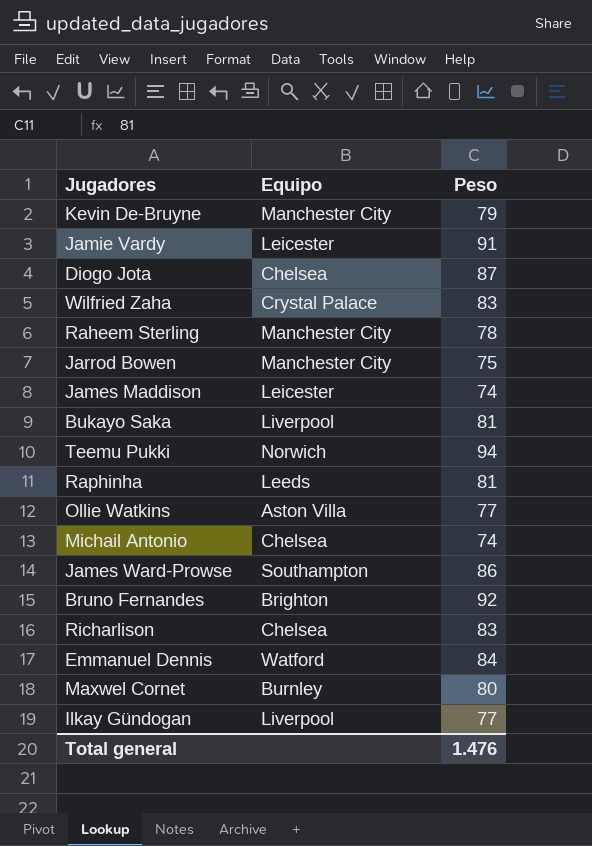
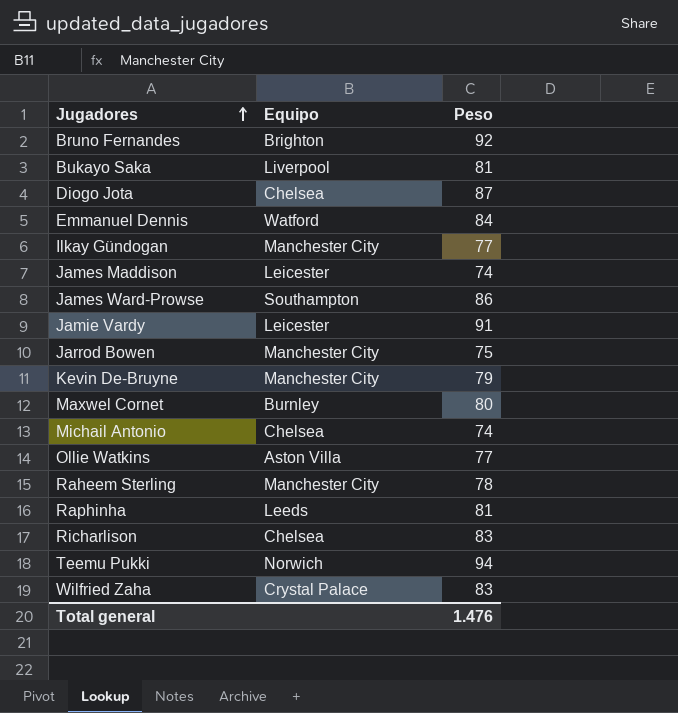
row order: none -> Jugadores ascending
Ilkay Gündogan | Equipo: Liverpool -> Manchester City

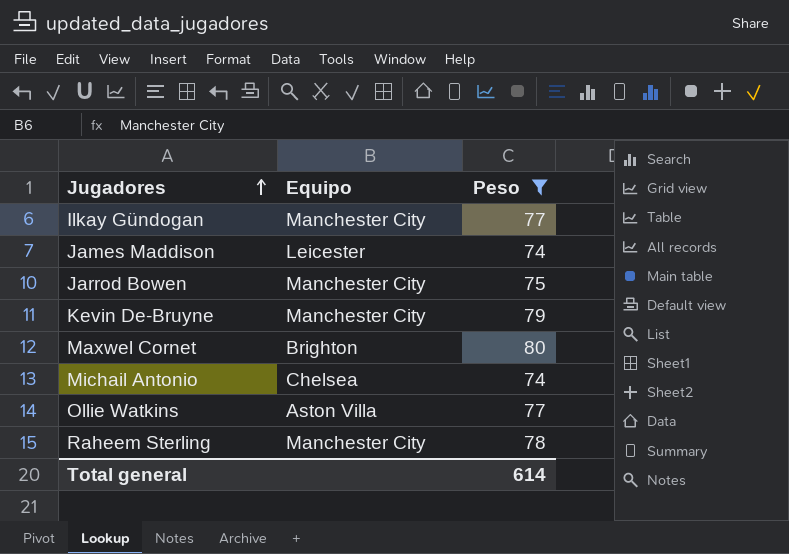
filter: none -> Peso <= 80
Maxwel Cornet | Equipo: Burnley -> Brighton
Total general | Peso: 1.476 -> 614

